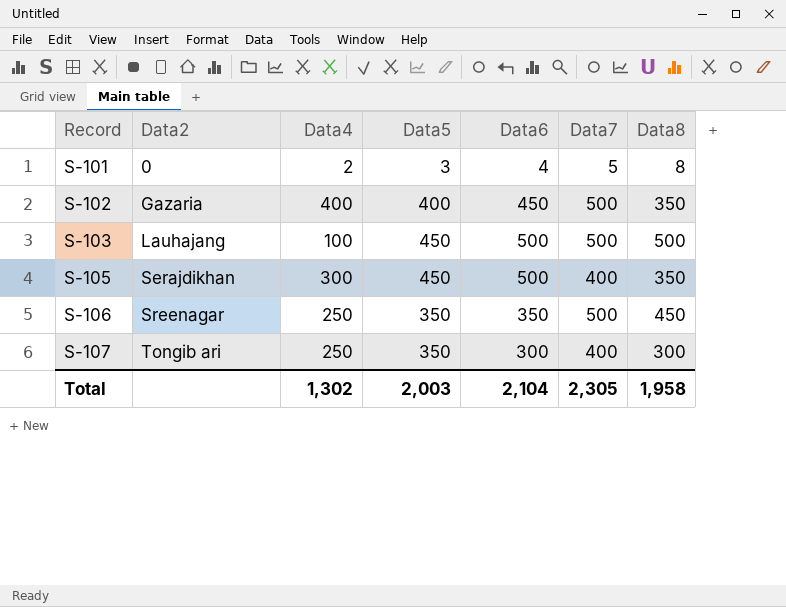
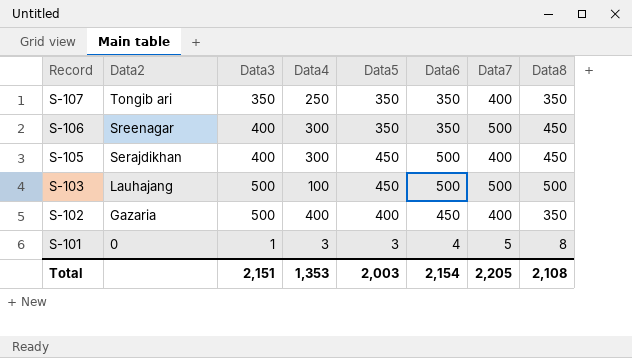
row order: Record ascending -> Record descending
column Data3 | position: none -> 3
S-107 | Data6: 300 -> 350
S-107 | Data8: 300 -> 350
S-106 | Data4: 250 -> 300
S-105 | Data8: 350 -> 450
S-102 | Data7: 500 -> 400
S-101 | Data4: 2 -> 3
Total | Data4: 1,302 -> 1,353
Total | Data6: 2,104 -> 2,154
Total | Data7: 2,305 -> 2,205
Total | Data8: 1,958 -> 2,108

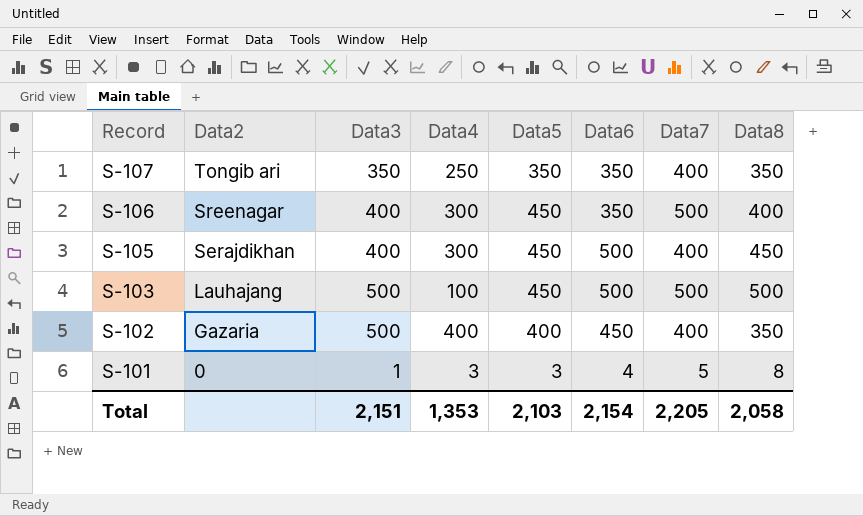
S-106 | Data5: 350 -> 450
S-106 | Data8: 450 -> 400
Total | Data5: 2,003 -> 2,103
Total | Data8: 2,108 -> 2,058

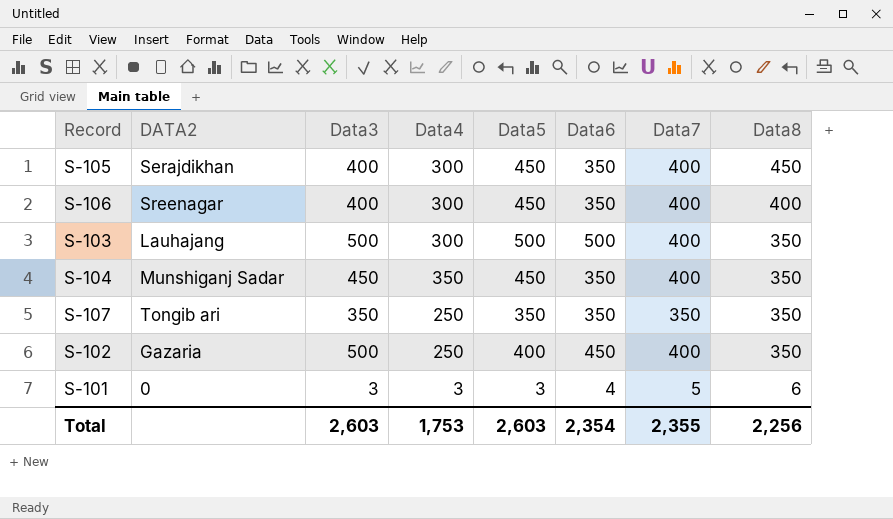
row order: Record descending -> Data8 descending
column name: Data2 -> DATA2
S-105 | Data6: 500 -> 350
S-106 | Data7: 500 -> 400
S-103 | Data4: 100 -> 300
S-103 | Data5: 450 -> 500
S-103 | Data7: 500 -> 400
S-103 | Data8: 500 -> 350
row S-104: none -> Munshiganj Sadar | 450 | 350 | 450 | 350 | 400 | 350
S-107 | Data7: 400 -> 350
S-102 | Data4: 400 -> 250
S-101 | Data3: 1 -> 3
S-101 | Data8: 8 -> 6
Total | Data3: 2,151 -> 2,603
Total | Data4: 1,353 -> 1,753
Total | Data5: 2,103 -> 2,603
Total | Data6: 2,154 -> 2,354
Total | Data7: 2,205 -> 2,355
Total | Data8: 2,058 -> 2,256

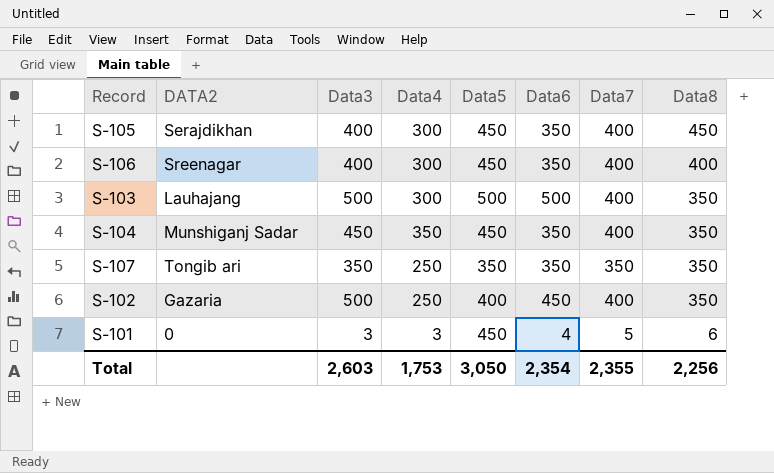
S-101 | Data5: 3 -> 450
Total | Data5: 2,603 -> 3,050

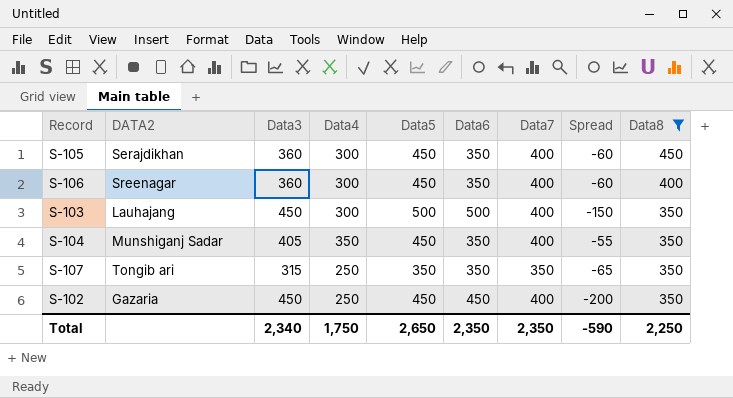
filter: none -> Data8 != 6
column Spread | formula: none -> [Data4] - [Data3]
S-105 | Data3: 400 -> 360
S-106 | Data3: 400 -> 360
S-103 | Data3: 500 -> 450
S-104 | Data3: 450 -> 405
S-107 | Data3: 350 -> 315
S-102 | Data3: 500 -> 450
S-102 | Data5: 400 -> 450
Total | Data3: 2,603 -> 2,340
Total | Data4: 1,753 -> 1,750
Total | Data5: 3,050 -> 2,650
Total | Data6: 2,354 -> 2,350
Total | Data7: 2,355 -> 2,350
Total | Data8: 2,256 -> 2,250

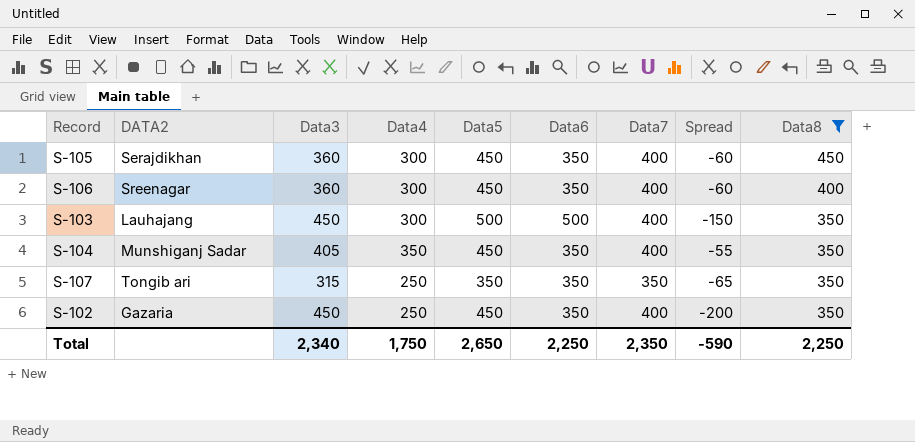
S-102 | Data6: 450 -> 350
Total | Data6: 2,350 -> 2,250

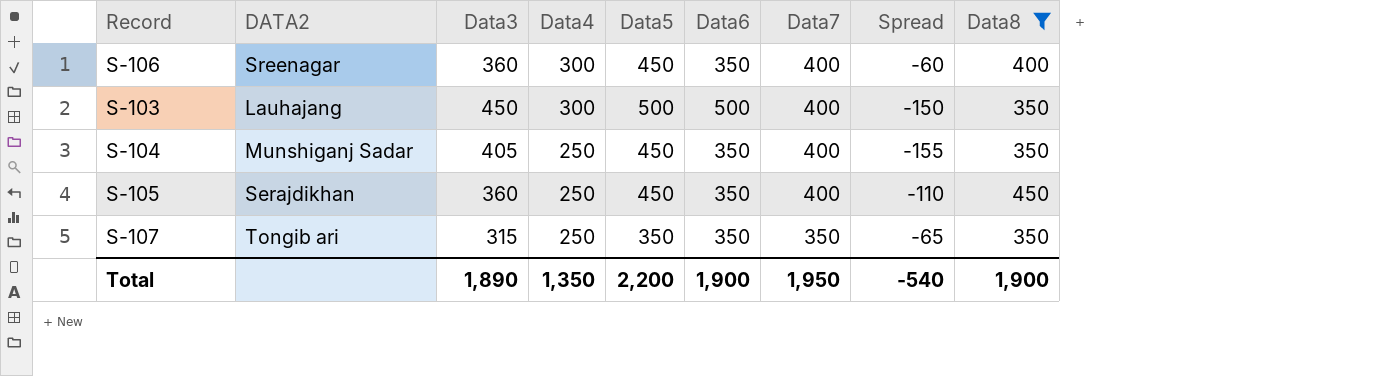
row order: Data8 descending -> Data4 descending
row S-102: Gazaria | 450 | 250 | 450 | 350 | 400 | -200 | 350 -> none
S-104 | Data4: 350 -> 250
S-104 | Spread: -55 -> -155
S-105 | Data4: 300 -> 250
S-105 | Spread: -60 -> -110
Total | Data3: 2,340 -> 1,890
Total | Data4: 1,750 -> 1,350
Total | Data5: 2,650 -> 2,200
Total | Data6: 2,250 -> 1,900
Total | Data7: 2,350 -> 1,950
Total | Spread: -590 -> -540
Total | Data8: 2,250 -> 1,900

